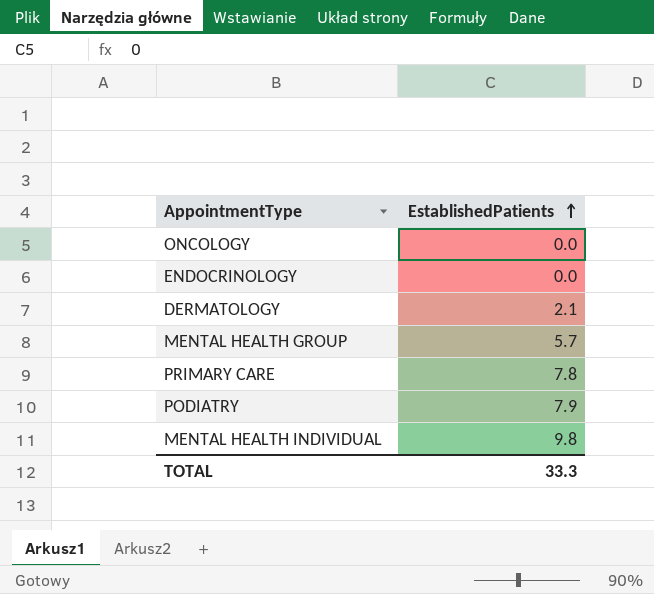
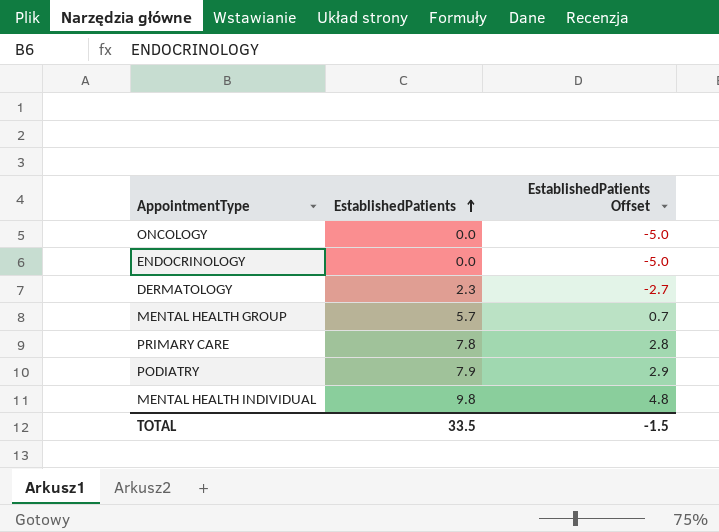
column EstablishedPatients Offset | formula: none -> [EstablishedPatients] - 5
DERMATOLOGY | EstablishedPatients: 2.1 -> 2.3
TOTAL | EstablishedPatients: 33.3 -> 33.5

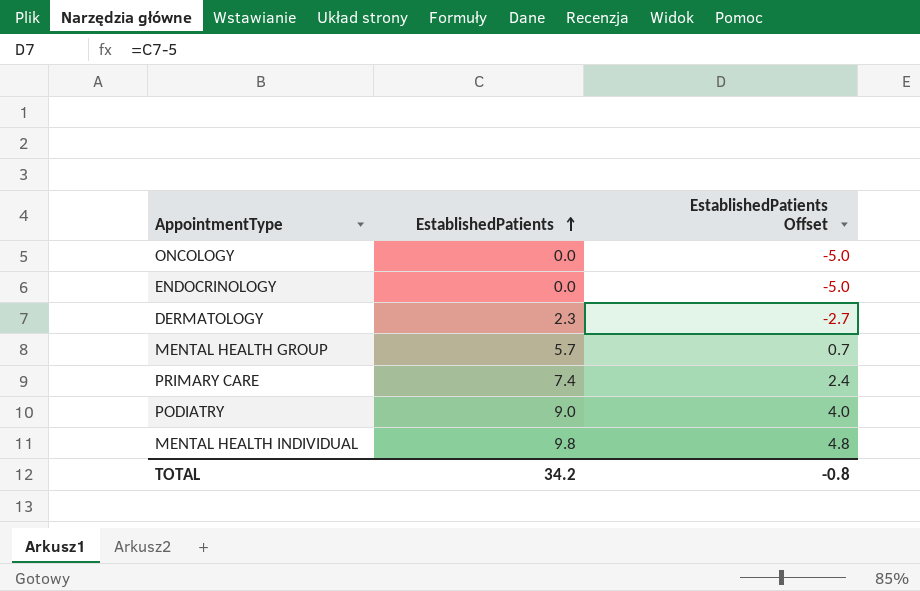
PRIMARY CARE | EstablishedPatients: 7.8 -> 7.4
PRIMARY CARE | EstablishedPatients Offset: 2.8 -> 2.4
PODIATRY | EstablishedPatients: 7.9 -> 9.0
PODIATRY | EstablishedPatients Offset: 2.9 -> 4.0
TOTAL | EstablishedPatients: 33.5 -> 34.2
TOTAL | EstablishedPatients Offset: -1.5 -> -0.8

